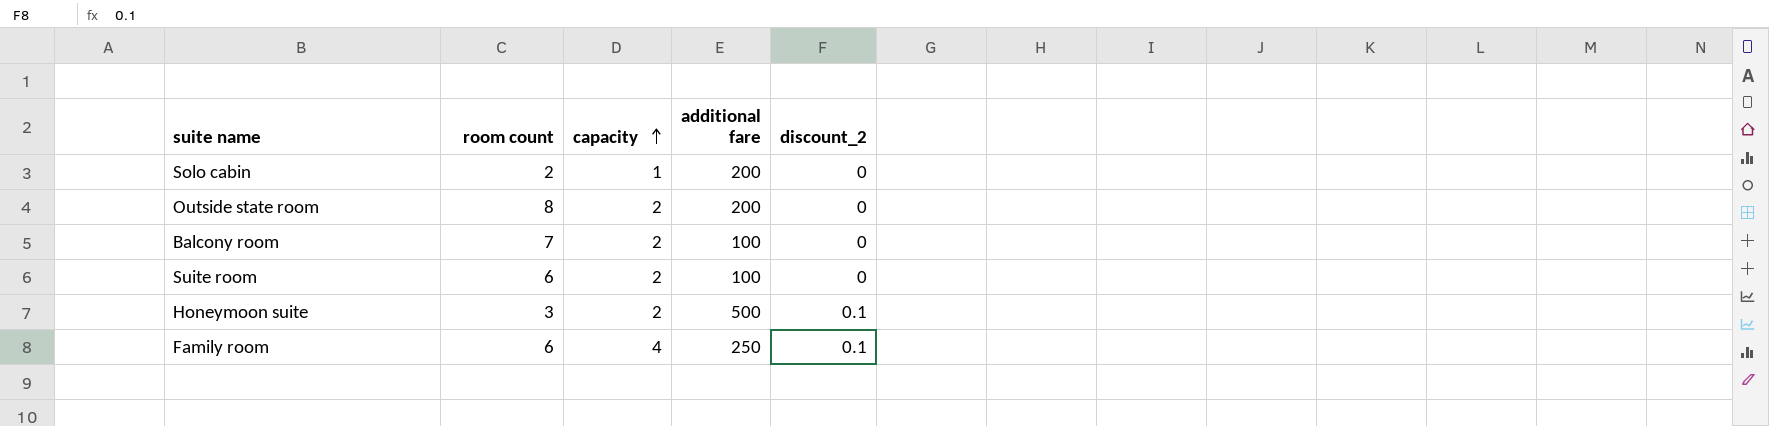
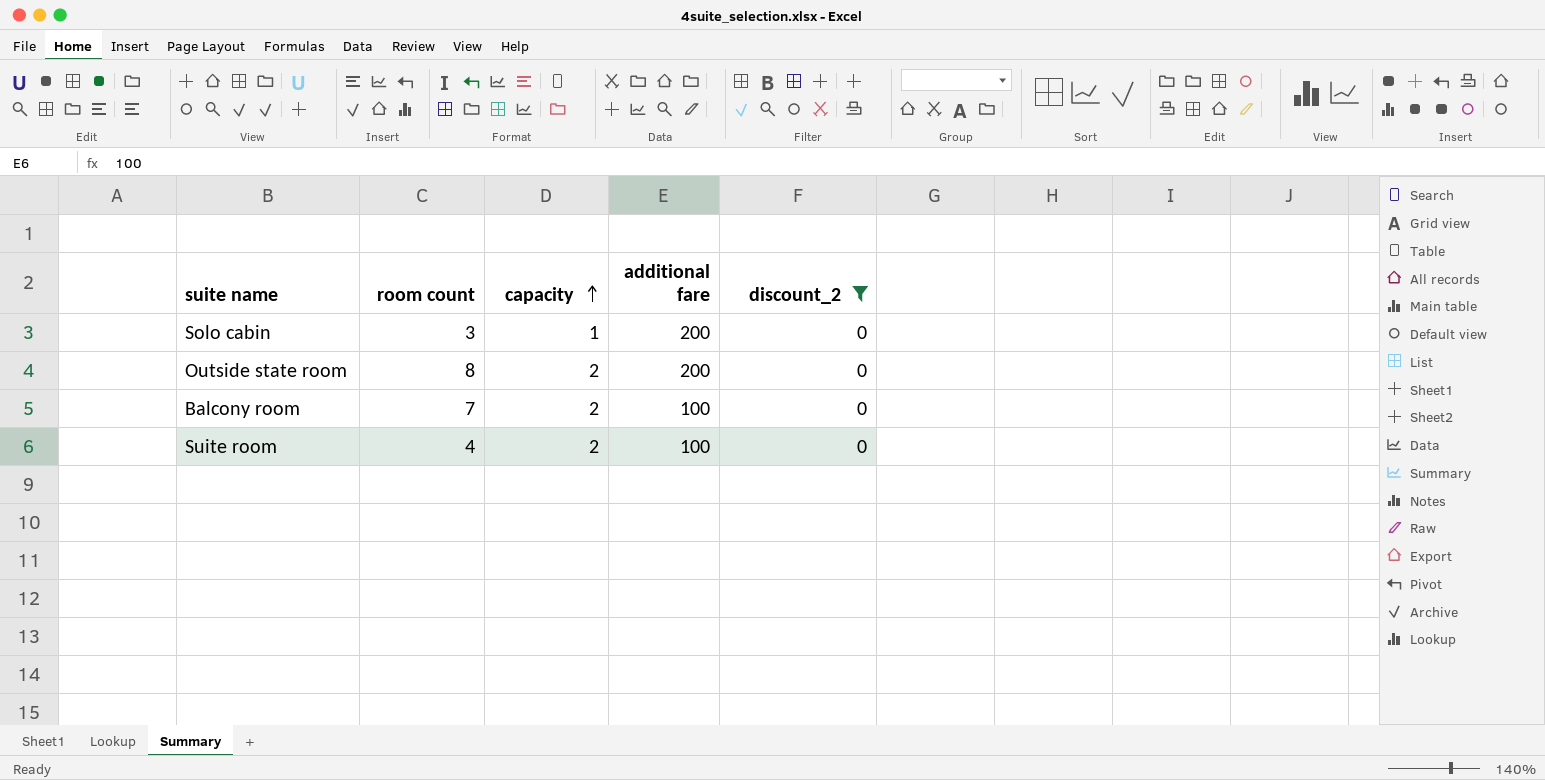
filter: none -> discount_2 = 0
Solo cabin | room count: 2 -> 3
Suite room | room count: 6 -> 4

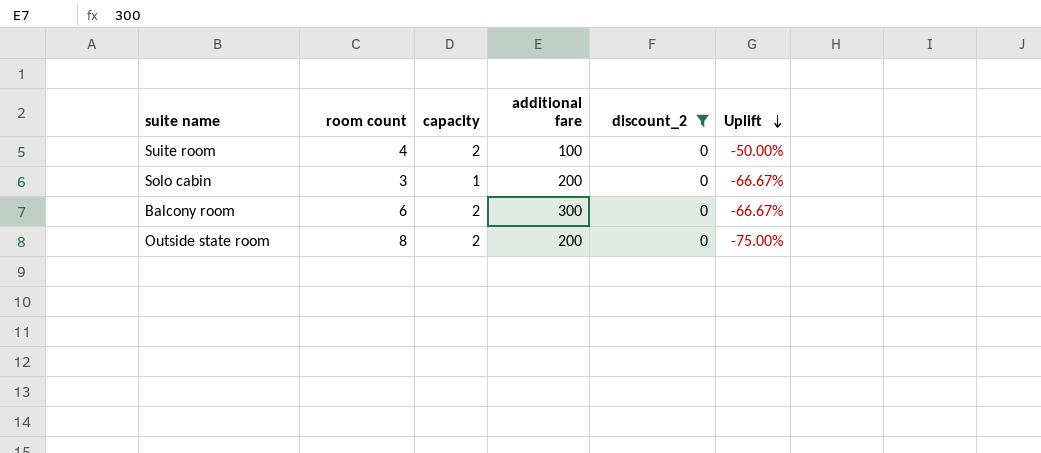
row order: capacity ascending -> Uplift descending
column Uplift | formula: none -> ([capacity] - [room count]) / [room count]
Balcony room | room count: 7 -> 6
Balcony room | additional fare: 100 -> 300

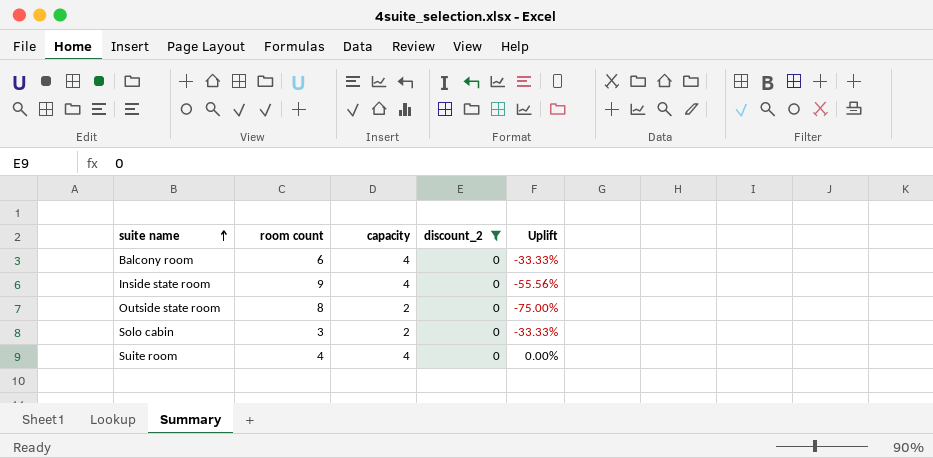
row order: Uplift descending -> suite name ascending
column additional fare | position: 4 -> none
Balcony room | capacity: 2 -> 4
Balcony room | Uplift: -66.67% -> -33.33%
row Inside state room: none -> 9 | 4 | 0 | -55.56%
Solo cabin | capacity: 1 -> 2
Solo cabin | Uplift: -66.67% -> -33.33%
Suite room | capacity: 2 -> 4
Suite room | Uplift: -50.00% -> 0.00%

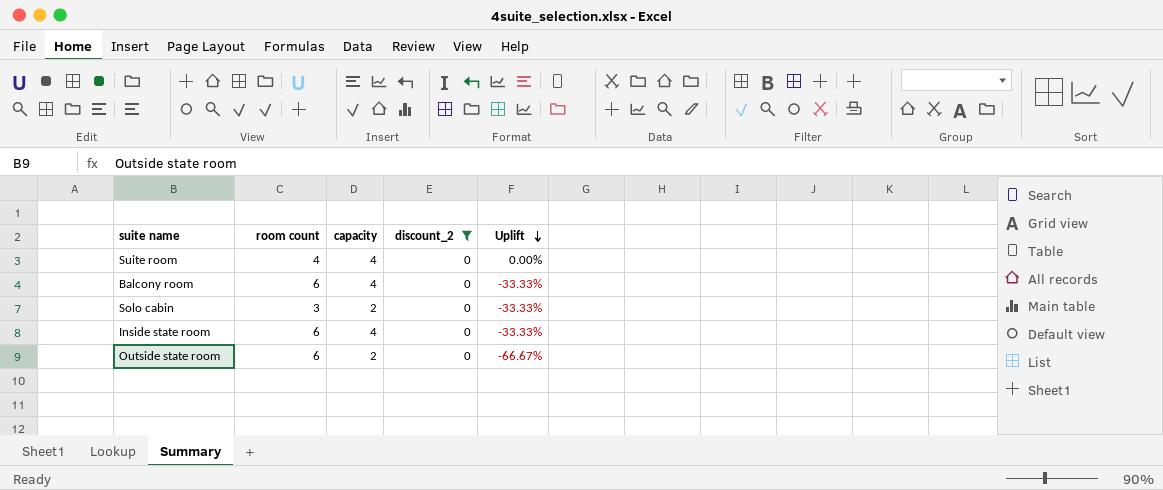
row order: suite name ascending -> Uplift descending
Inside state room | room count: 9 -> 6
Inside state room | Uplift: -55.56% -> -33.33%
Outside state room | room count: 8 -> 6
Outside state room | Uplift: -75.00% -> -66.67%

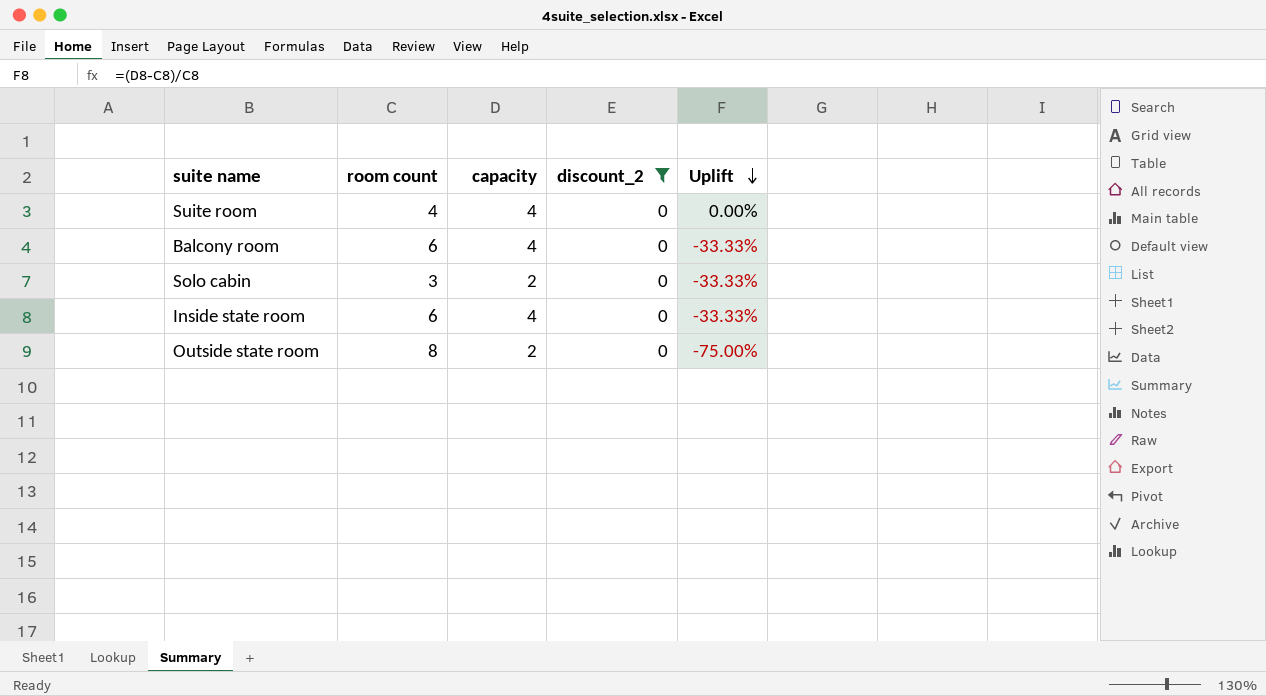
Outside state room | room count: 6 -> 8
Outside state room | Uplift: -66.67% -> -75.00%

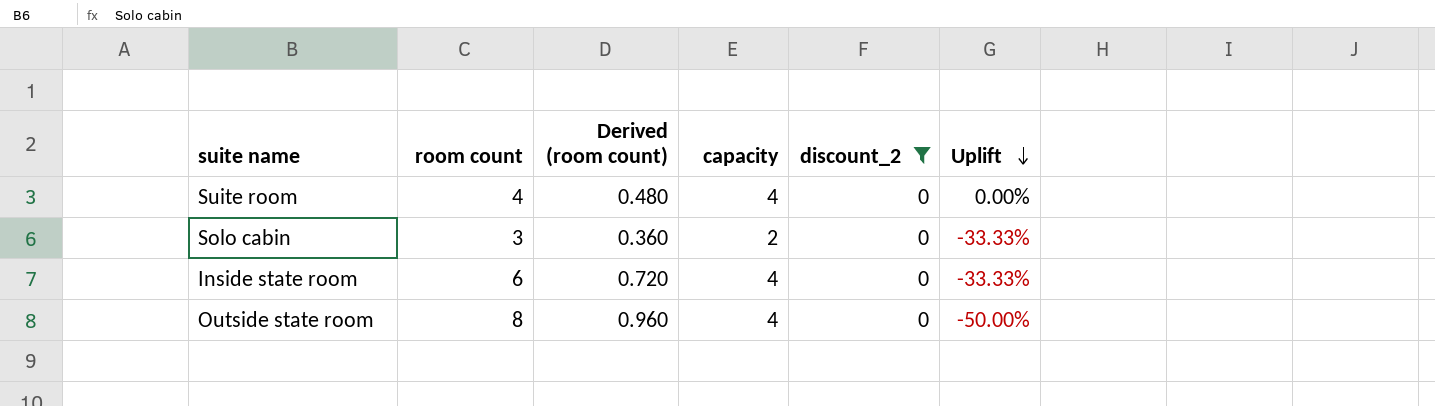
column Derived (room count) | formula: none -> [room count] * 0.12
row Balcony room: 6 | 4 | 0 | -33.33% -> none
Outside state room | capacity: 2 -> 4
Outside state room | Uplift: -75.00% -> -50.00%

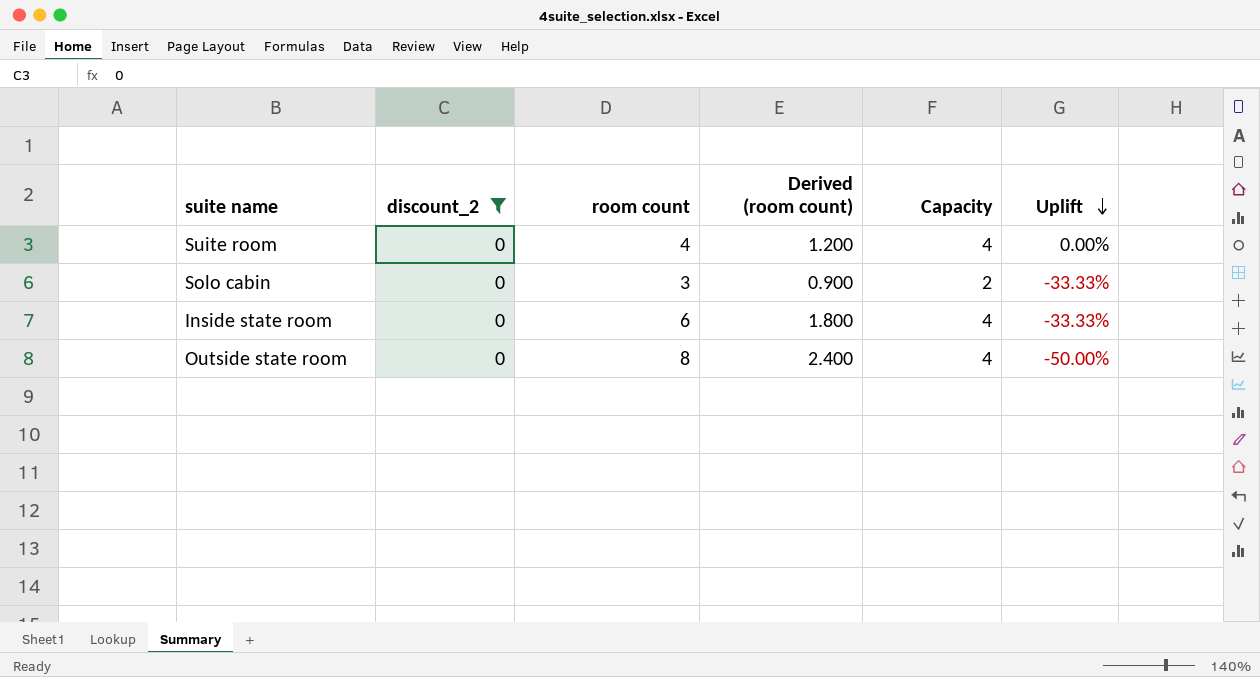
column discount_2 | position: 5 -> 2
column Derived (room count) | formula: [room count] * 0.12 -> [room count] * 0.3
column name: capacity -> Capacity

